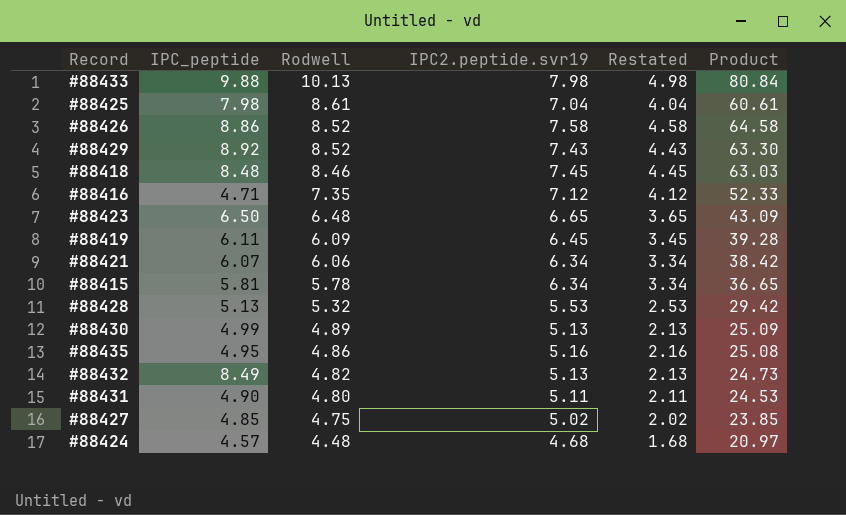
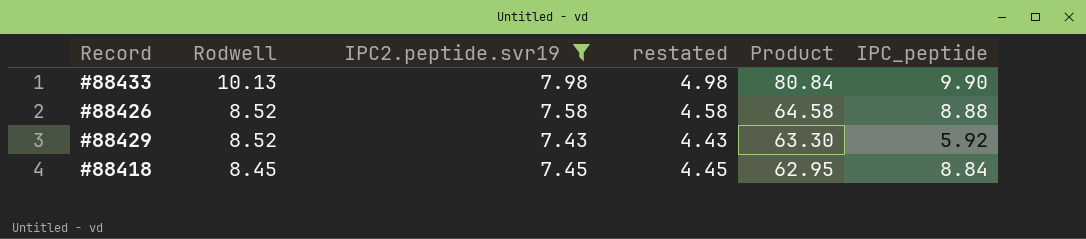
filter: none -> IPC2.peptide.svr19 >= 7.43
column name: Restated -> restated
column IPC_peptide | position: 2 -> 6
#88433 | IPC_peptide: 9.88 -> 9.90
#88426 | IPC_peptide: 8.86 -> 8.88
#88429 | IPC_peptide: 8.92 -> 5.92
#88418 | Rodwell: 8.46 -> 8.45
#88418 | Product: 63.03 -> 62.95
#88418 | IPC_peptide: 8.48 -> 8.84

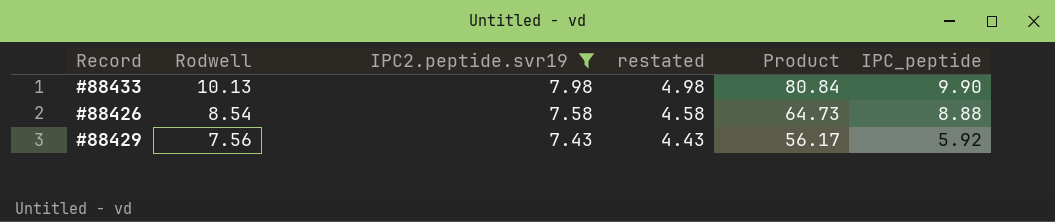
row #88418: 8.45 | 7.45 | 4.45 | 62.95 | 8.84 -> none
#88426 | Rodwell: 8.52 -> 8.54
#88426 | Product: 64.58 -> 64.73
#88429 | Rodwell: 8.52 -> 7.56
#88429 | Product: 63.30 -> 56.17

